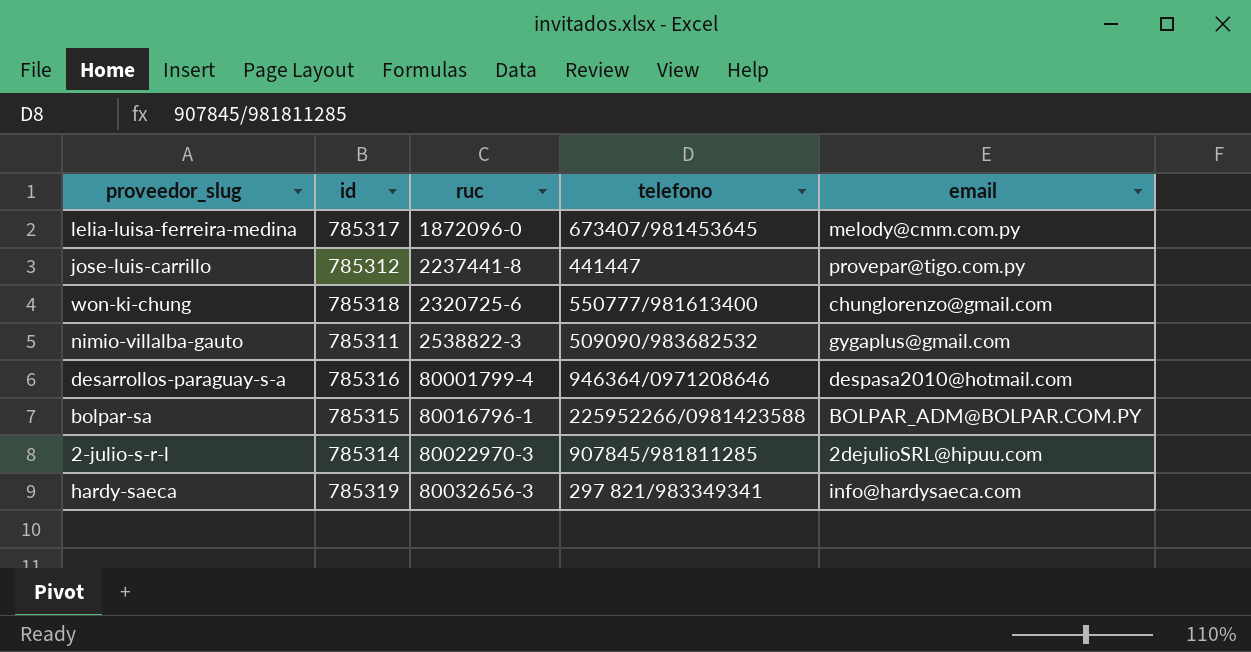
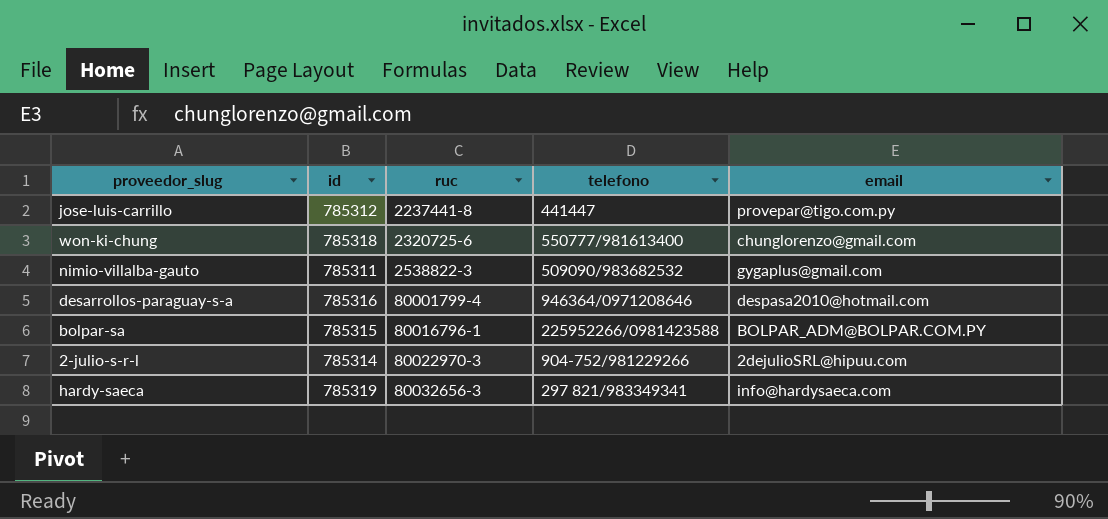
row lelia-luisa-ferreira-medina: 785317 | 1872096-0 | 673407/981453645 | melody@cmm.com.py -> none
2-julio-s-r-l | telefono: 907845/981811285 -> 904-752/981229266

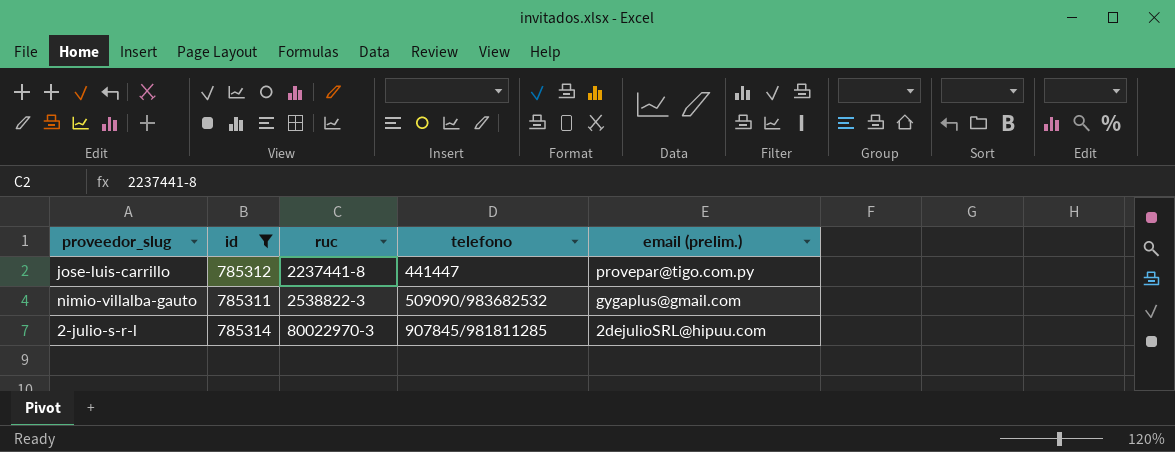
filter: none -> id <= 785314
column name: email -> email (prelim.)
2-julio-s-r-l | telefono: 904-752/981229266 -> 907845/981811285

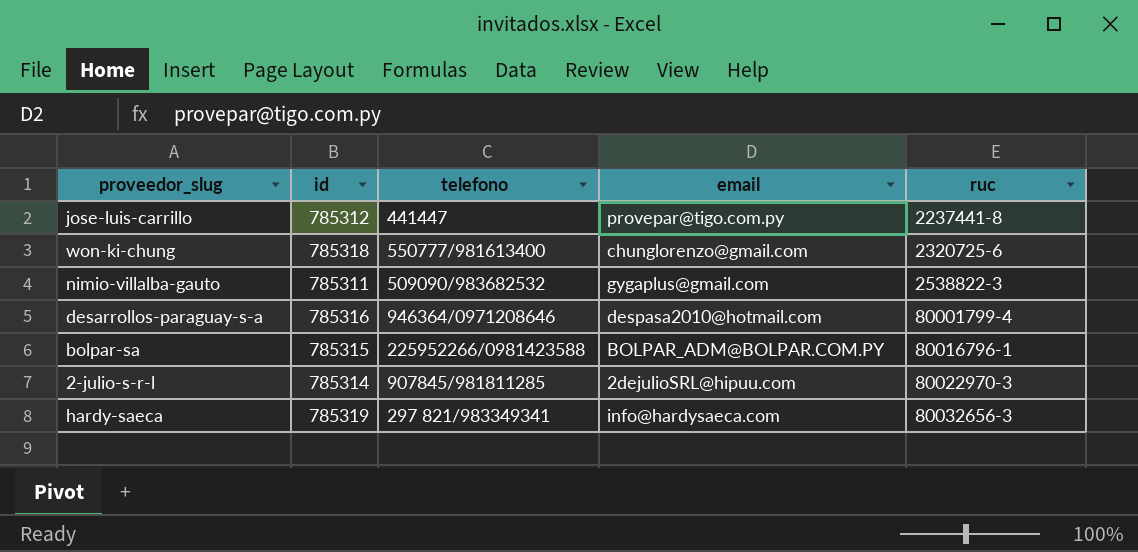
filter: id <= 785314 -> none
column name: email (prelim.) -> email
column ruc | position: 3 -> 5

